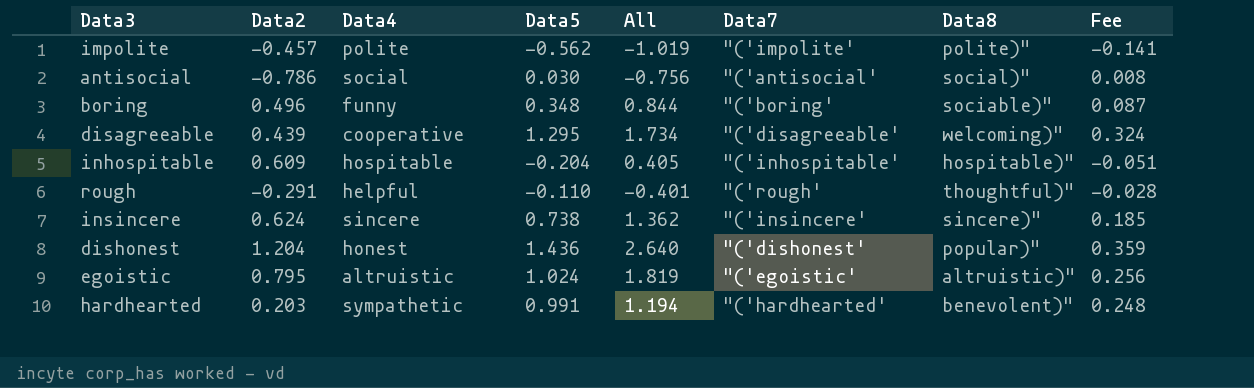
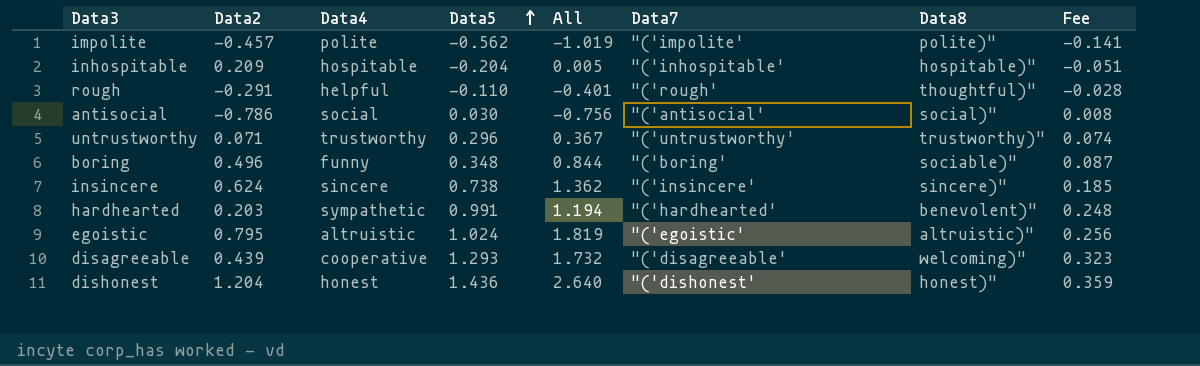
row order: none -> Data5 ascending
inhospitable | Data2: 0.609 -> 0.209
inhospitable | All: 0.405 -> 0.005
row untrustworthy: none -> 0.071 | trustworthy | 0.296 | 0.367 | "('untrustworthy' | trustworthy)" | 0.074
disagreeable | Data5: 1.295 -> 1.293
disagreeable | All: 1.734 -> 1.732
disagreeable | Fee: 0.324 -> 0.323
dishonest | Data8: popular)" -> honest)"

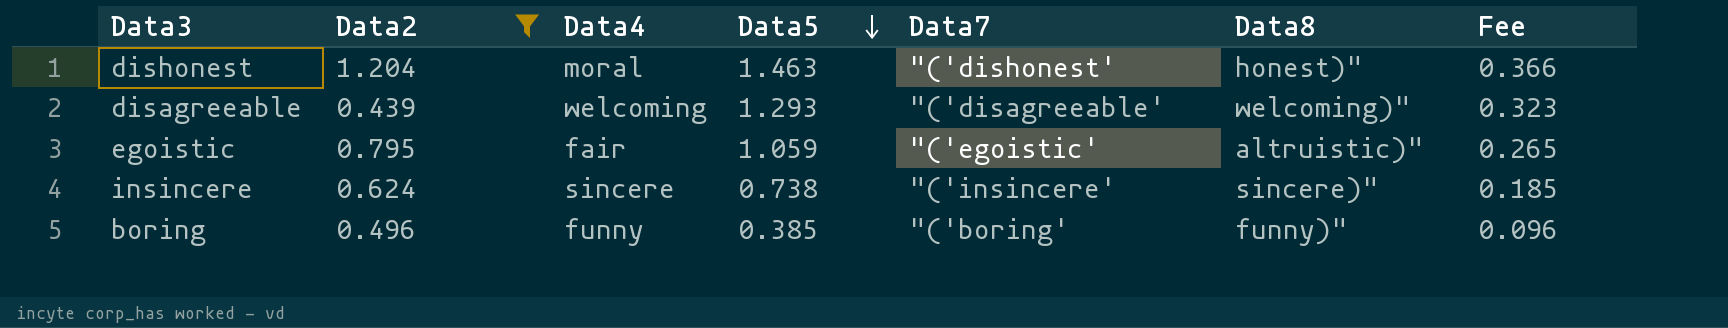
filter: none -> Data2 >= 0.439
row order: Data5 ascending -> Data5 descending
column All | formula: [Data2] + [Data5] -> none
dishonest | Data4: honest -> moral
dishonest | Data5: 1.436 -> 1.463
dishonest | Fee: 0.359 -> 0.366
disagreeable | Data4: cooperative -> welcoming
egoistic | Data4: altruistic -> fair
egoistic | Data5: 1.024 -> 1.059
egoistic | Fee: 0.256 -> 0.265
boring | Data5: 0.348 -> 0.385
boring | Data8: sociable)" -> funny)"
boring | Fee: 0.087 -> 0.096

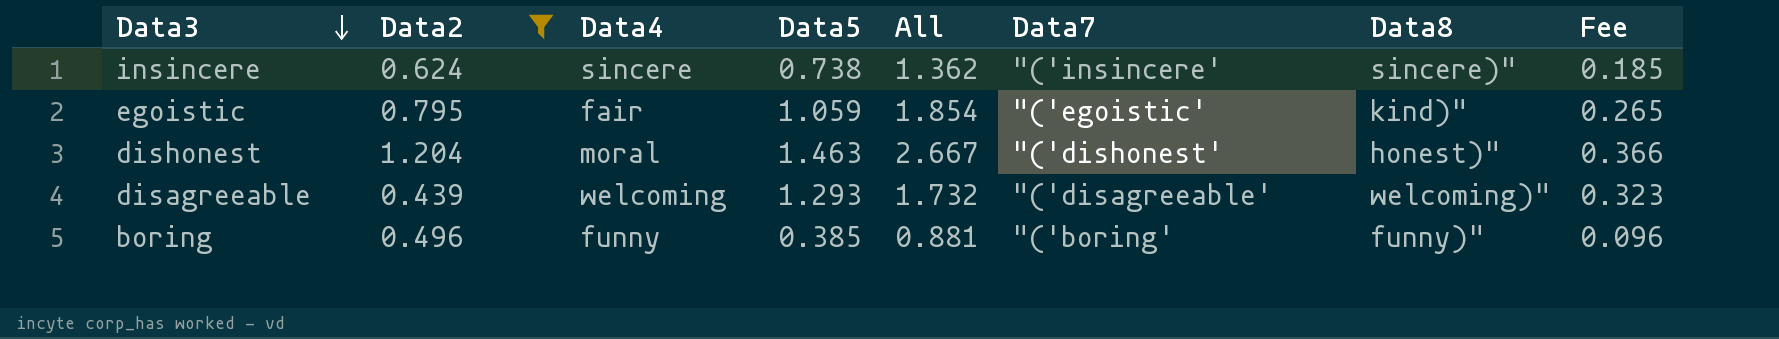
row order: Data5 descending -> Data3 descending
column All | formula: none -> [Data2] + [Data5]
egoistic | Data8: altruistic)" -> kind)"

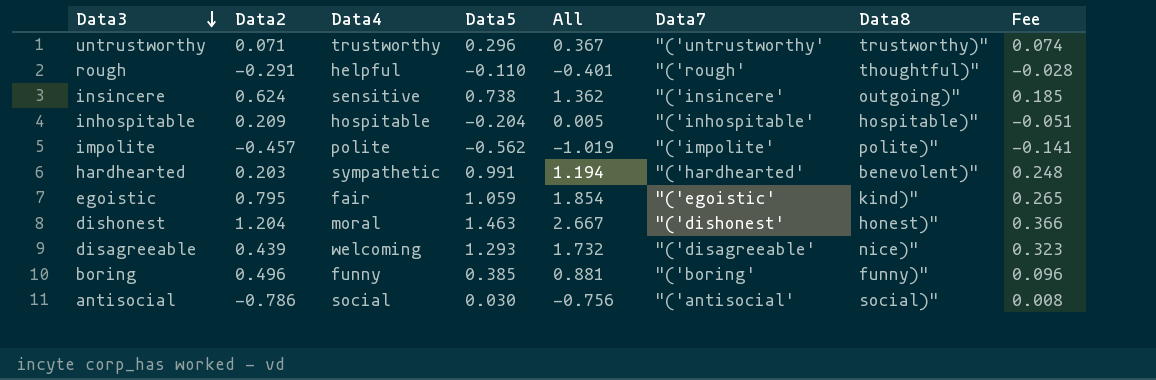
filter: Data2 >= 0.439 -> none
insincere | Data4: sincere -> sensitive
insincere | Data8: sincere)" -> outgoing)"
disagreeable | Data8: welcoming)" -> nice)"

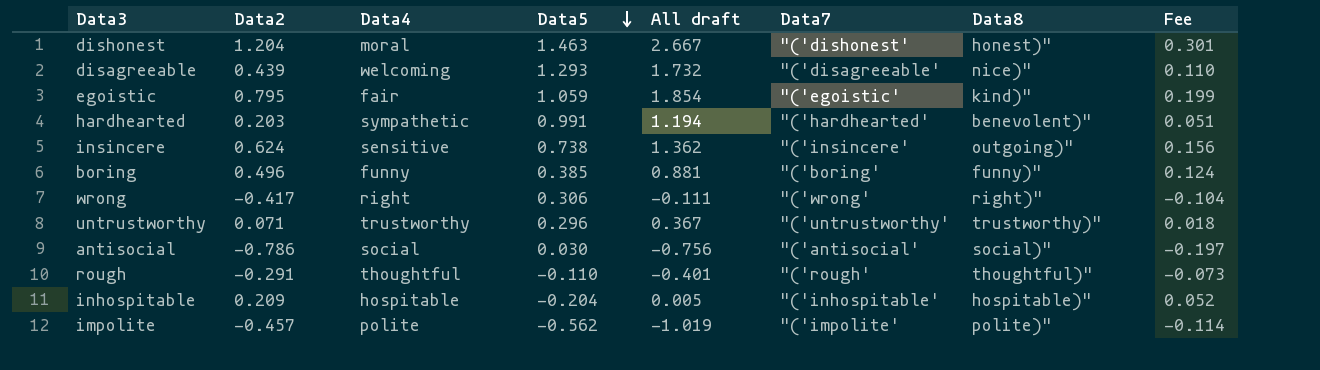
row order: Data3 descending -> Data5 descending
column name: All -> All draft
column Fee | formula: [Data5] * 0.25 -> [Data2] * 0.25
row wrong: none -> -0.417 | right | 0.306 | -0.111 | "('wrong' | right)" | -0.104
rough | Data4: helpful -> thoughtful

